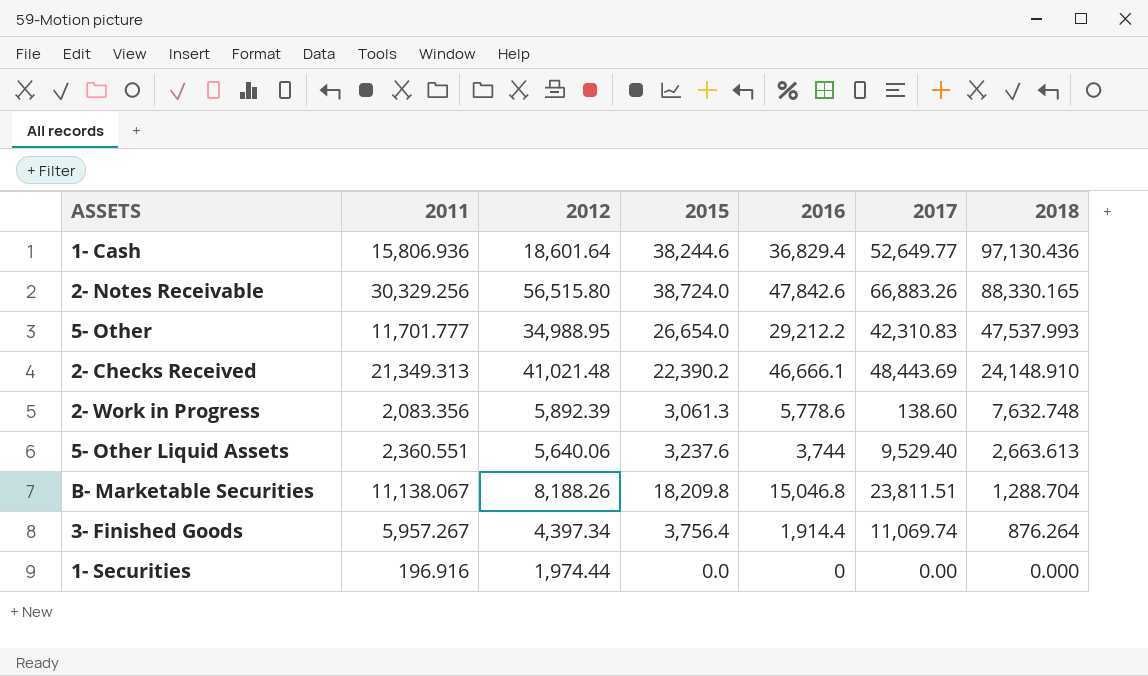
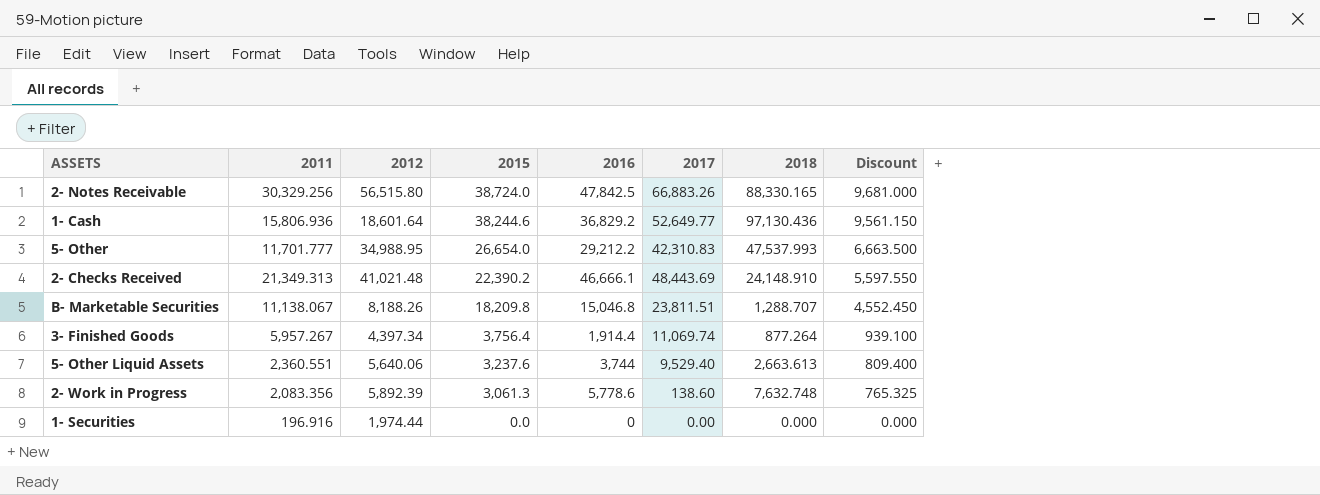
row order: 2018 descending -> 2015 descending
column Discount | formula: none -> [2015] * 0.25
2- Notes Receivable | 2016: 47,842.6 -> 47,842.5
1- Cash | 2016: 36,829.4 -> 36,829.2
B- Marketable Securities | 2018: 1,288.704 -> 1,288.707
3- Finished Goods | 2018: 876.264 -> 877.264

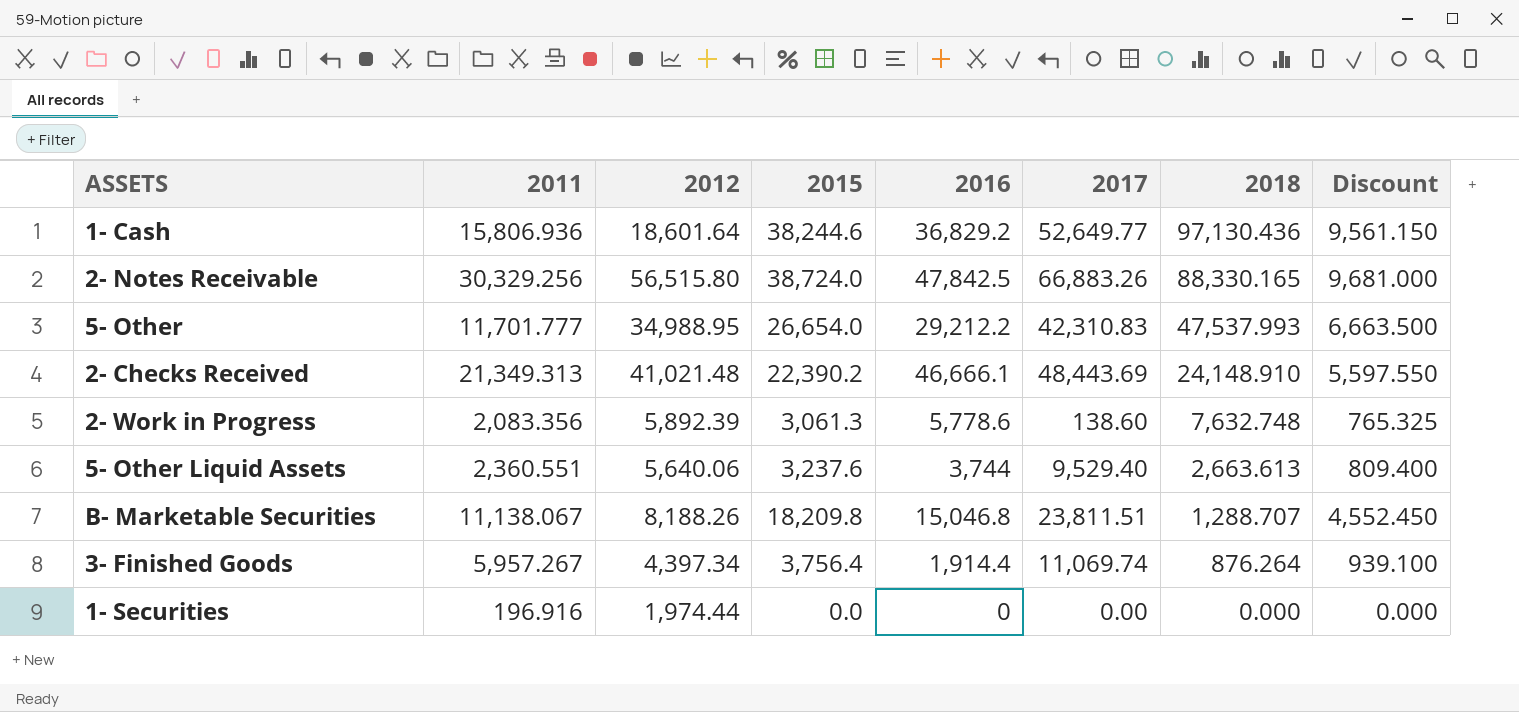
row order: 2015 descending -> 2018 descending
3- Finished Goods | 2018: 877.264 -> 876.264

